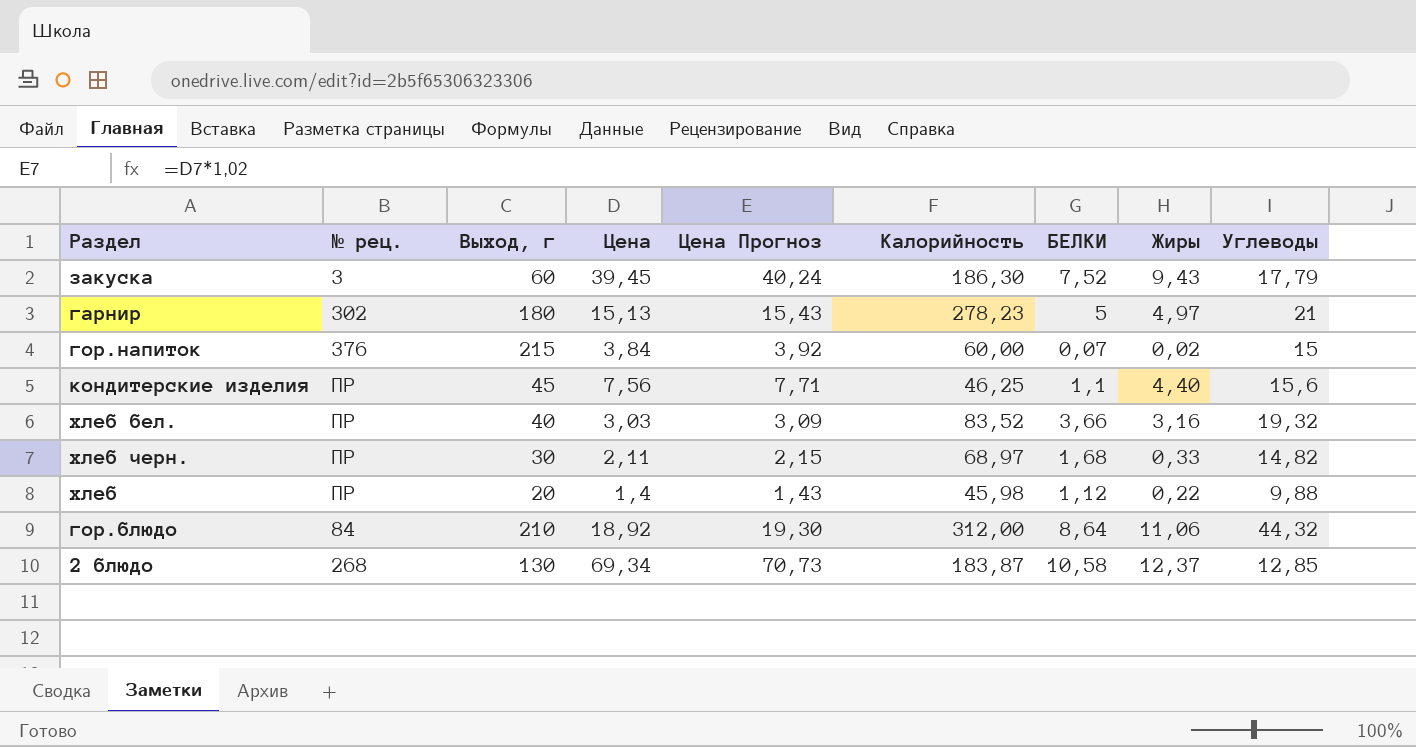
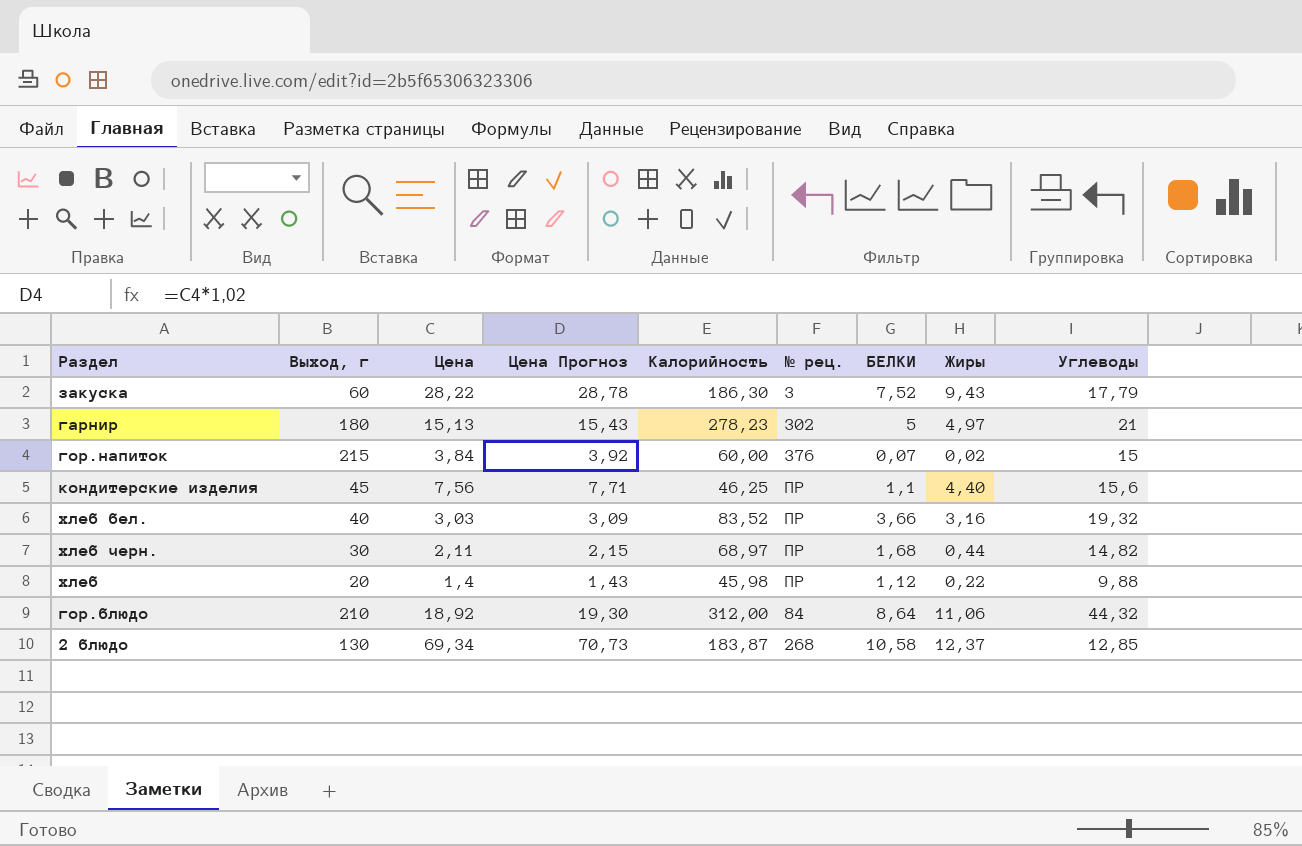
column № рец. | position: 2 -> 6
закуска | Цена: 39,45 -> 28,22
закуска | Цена Прогноз: 40,24 -> 28,78
хлеб черн. | Жиры: 0,33 -> 0,44

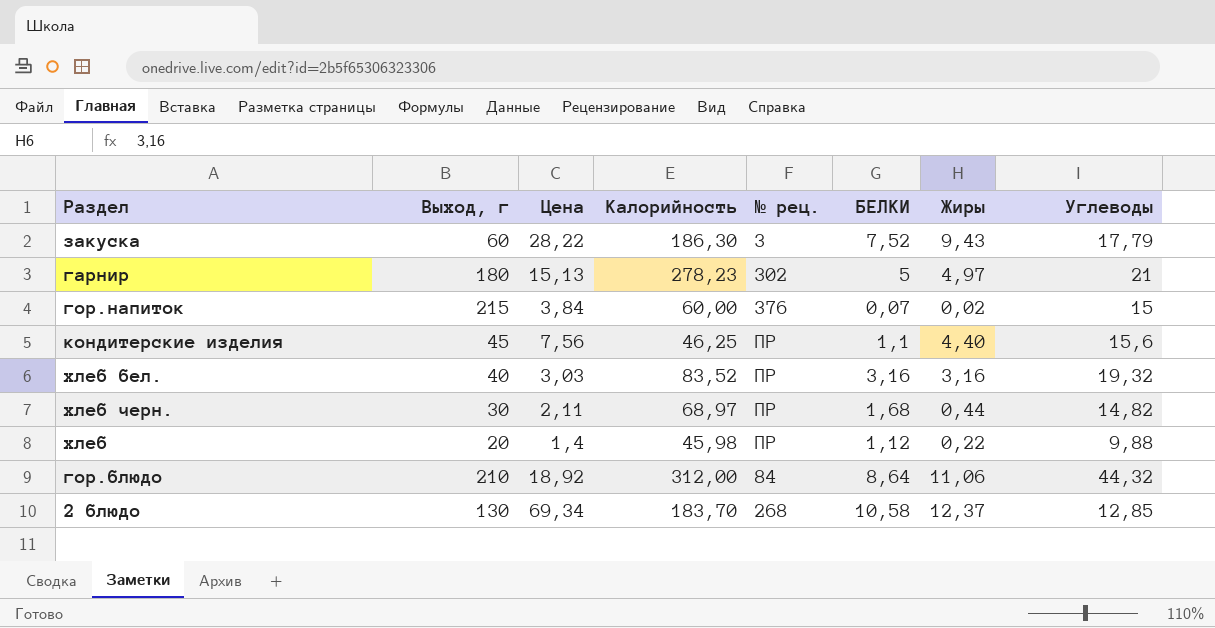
column Цена Прогноз | formula: [Цена] * 1,02 -> none
хлеб бел. | БЕЛКИ: 3,66 -> 3,16
2 блюдо | Калорийность: 183,87 -> 183,70

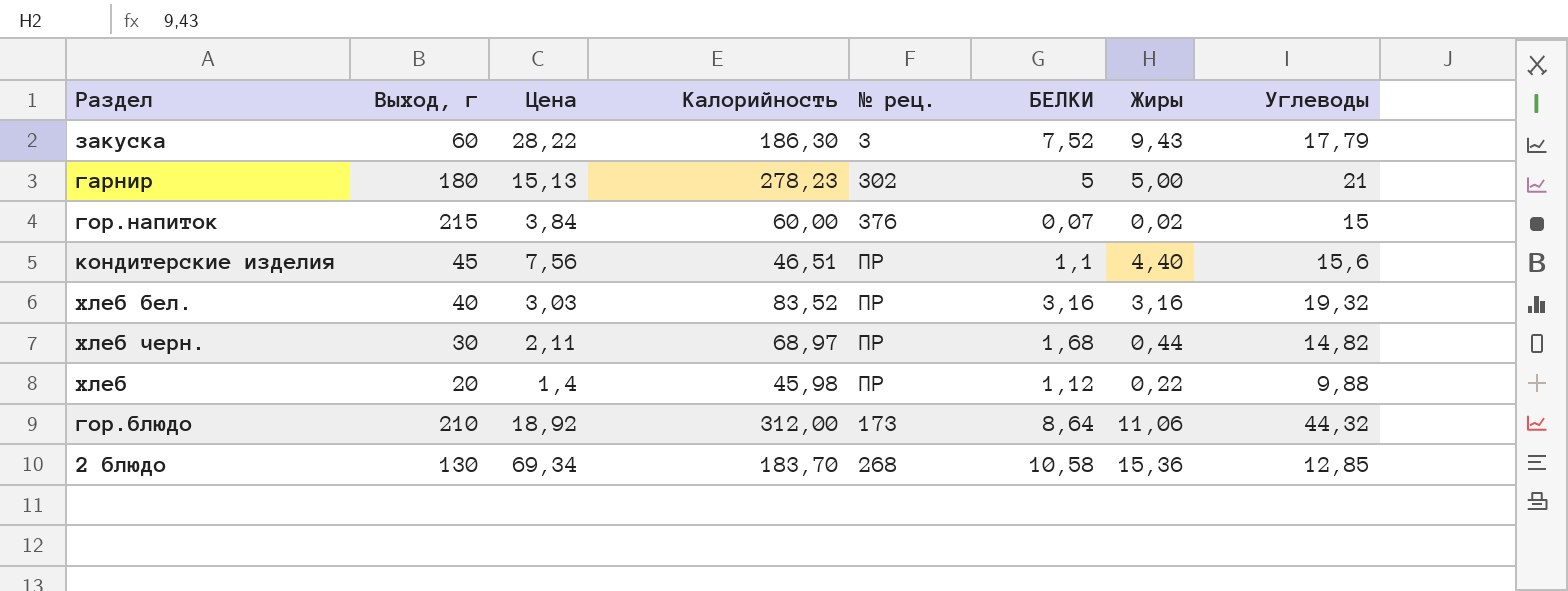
гарнир | Жиры: 4,97 -> 5,00
кондитерские изделия | Калорийность: 46,25 -> 46,51
гор.блюдо | № рец.: 84 -> 173
2 блюдо | Жиры: 12,37 -> 15,36

